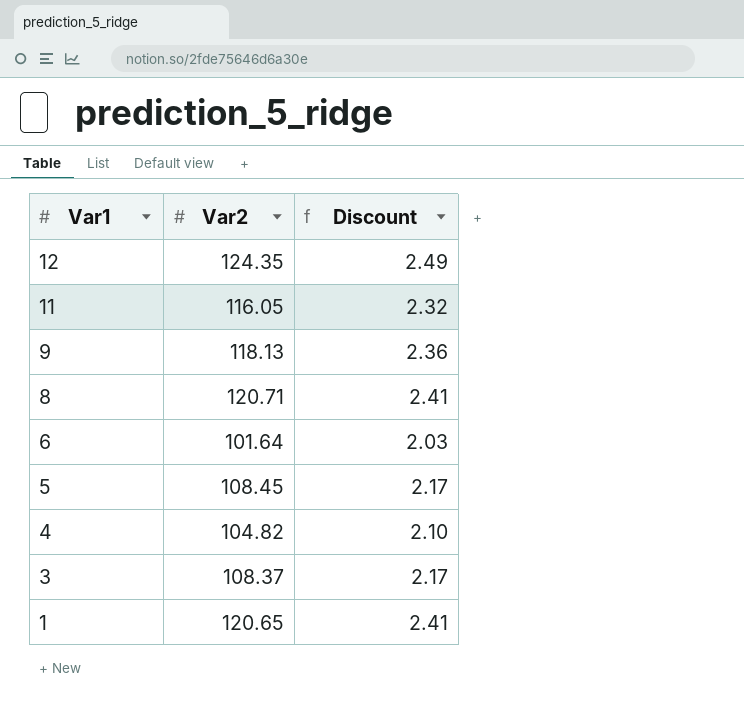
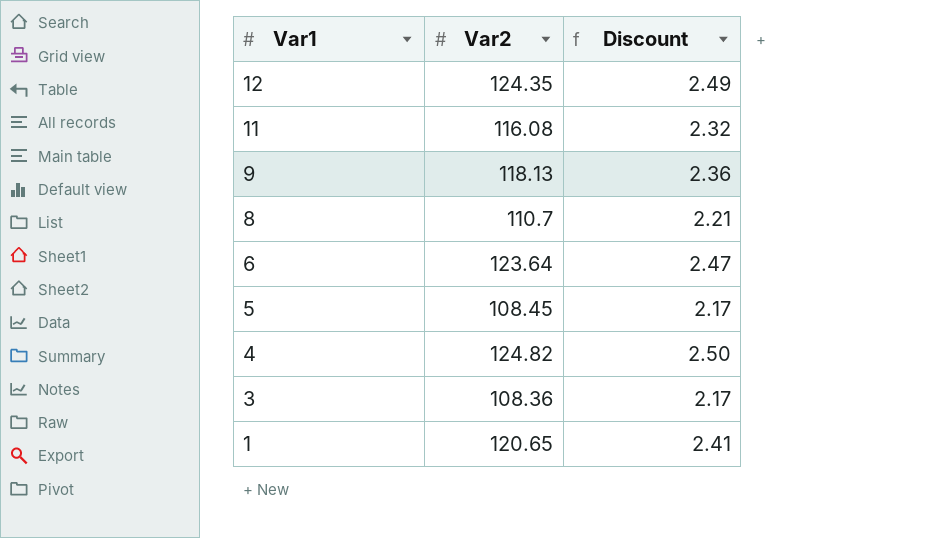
11 | Var2: 116.05 -> 116.08
8 | Var2: 120.71 -> 110.7
8 | Discount: 2.41 -> 2.21
6 | Var2: 101.64 -> 123.64
6 | Discount: 2.03 -> 2.47
4 | Var2: 104.82 -> 124.82
4 | Discount: 2.10 -> 2.50
3 | Var2: 108.37 -> 108.36

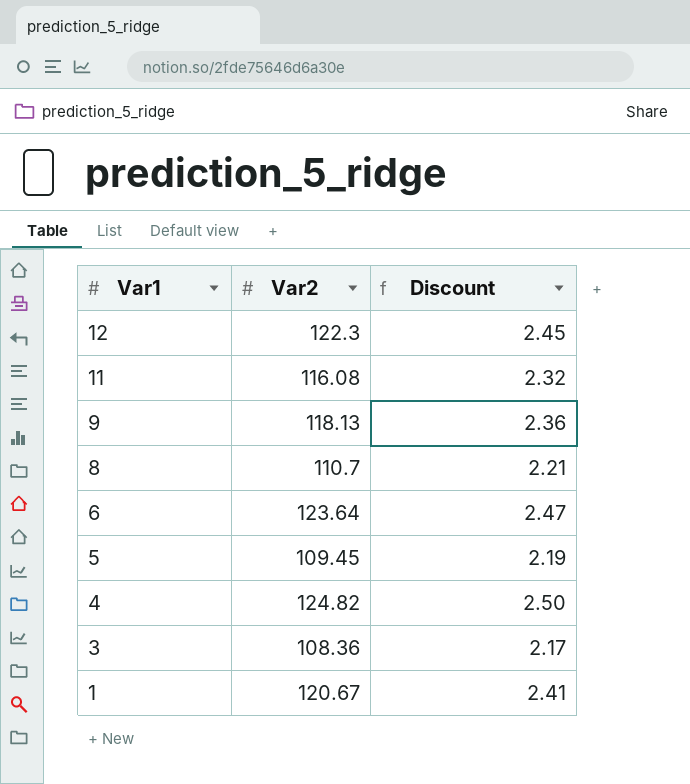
12 | Var2: 124.35 -> 122.3
12 | Discount: 2.49 -> 2.45
5 | Var2: 108.45 -> 109.45
5 | Discount: 2.17 -> 2.19
1 | Var2: 120.65 -> 120.67

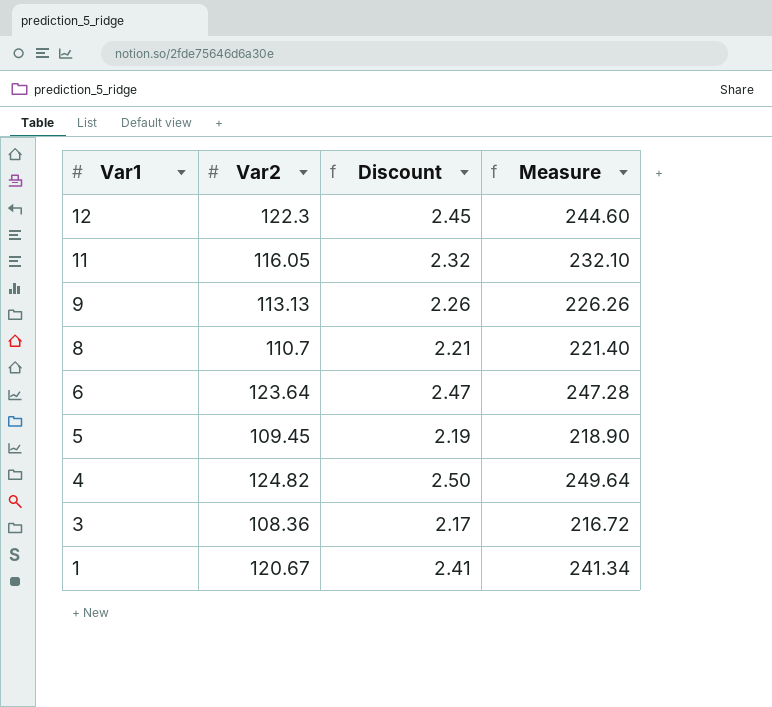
column Measure | formula: none -> [Var2] * 2
11 | Var2: 116.08 -> 116.05
9 | Var2: 118.13 -> 113.13
9 | Discount: 2.36 -> 2.26

